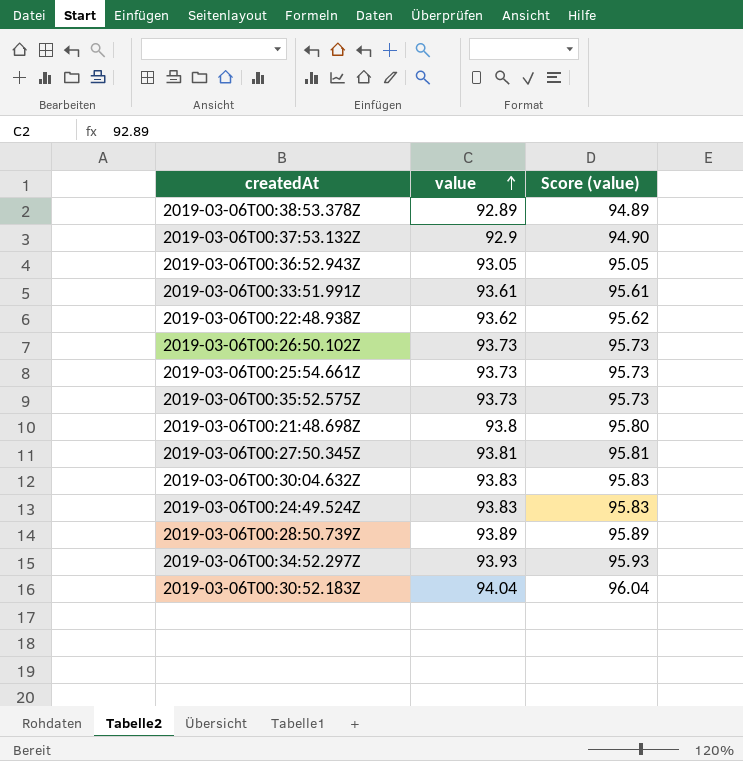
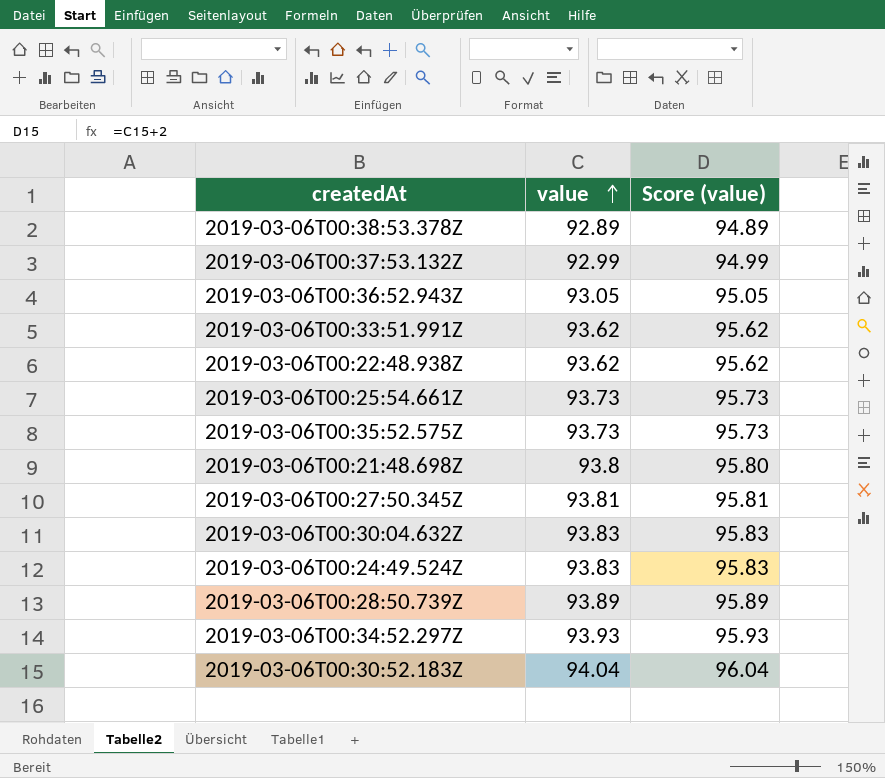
row 2019-03-06T00:26:50.102Z: 93.73 | 95.73 -> none
2019-03-06T00:37:53.132Z | value: 92.9 -> 92.99
2019-03-06T00:37:53.132Z | Score (value): 94.90 -> 94.99
2019-03-06T00:33:51.991Z | value: 93.61 -> 93.62
2019-03-06T00:33:51.991Z | Score (value): 95.61 -> 95.62

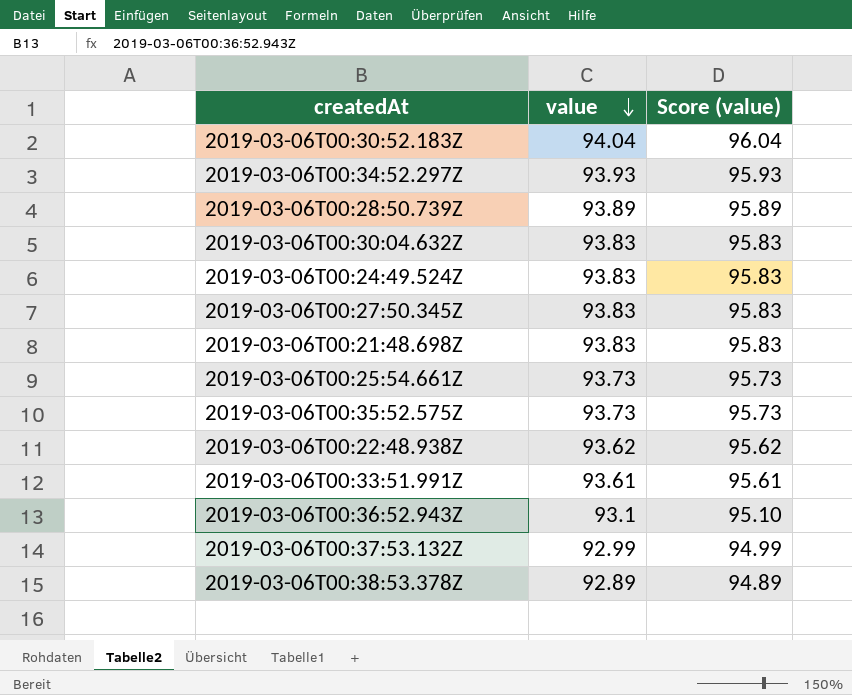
row order: value ascending -> value descending
2019-03-06T00:27:50.345Z | value: 93.81 -> 93.83
2019-03-06T00:27:50.345Z | Score (value): 95.81 -> 95.83
2019-03-06T00:21:48.698Z | value: 93.8 -> 93.83
2019-03-06T00:21:48.698Z | Score (value): 95.80 -> 95.83
2019-03-06T00:33:51.991Z | value: 93.62 -> 93.61
2019-03-06T00:33:51.991Z | Score (value): 95.62 -> 95.61
2019-03-06T00:36:52.943Z | value: 93.05 -> 93.1
2019-03-06T00:36:52.943Z | Score (value): 95.05 -> 95.10

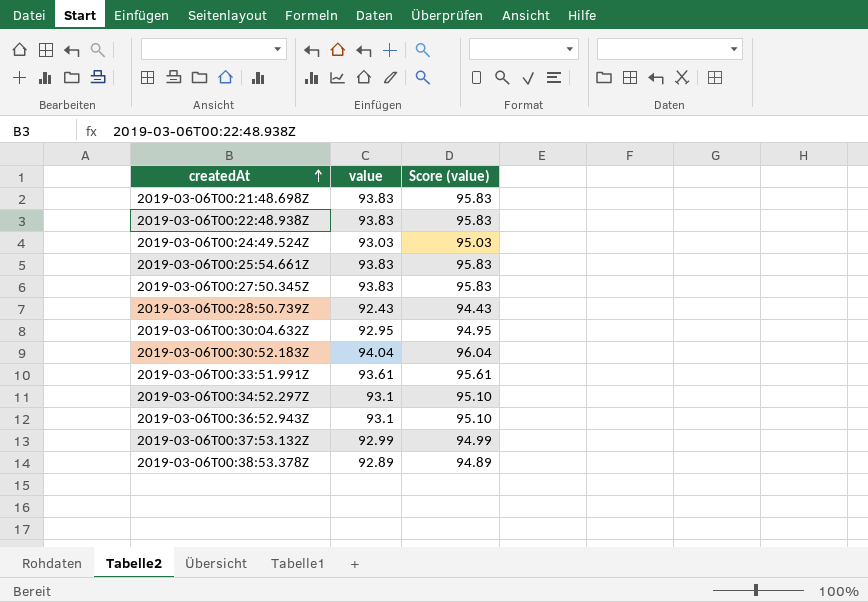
row order: value descending -> createdAt ascending
row 2019-03-06T00:35:52.575Z: 93.73 | 95.73 -> none
2019-03-06T00:22:48.938Z | value: 93.62 -> 93.83
2019-03-06T00:22:48.938Z | Score (value): 95.62 -> 95.83
2019-03-06T00:24:49.524Z | value: 93.83 -> 93.03
2019-03-06T00:24:49.524Z | Score (value): 95.83 -> 95.03
2019-03-06T00:25:54.661Z | value: 93.73 -> 93.83
2019-03-06T00:25:54.661Z | Score (value): 95.73 -> 95.83
2019-03-06T00:28:50.739Z | value: 93.89 -> 92.43
2019-03-06T00:28:50.739Z | Score (value): 95.89 -> 94.43
2019-03-06T00:30:04.632Z | value: 93.83 -> 92.95
2019-03-06T00:30:04.632Z | Score (value): 95.83 -> 94.95
2019-03-06T00:34:52.297Z | value: 93.93 -> 93.1
2019-03-06T00:34:52.297Z | Score (value): 95.93 -> 95.10

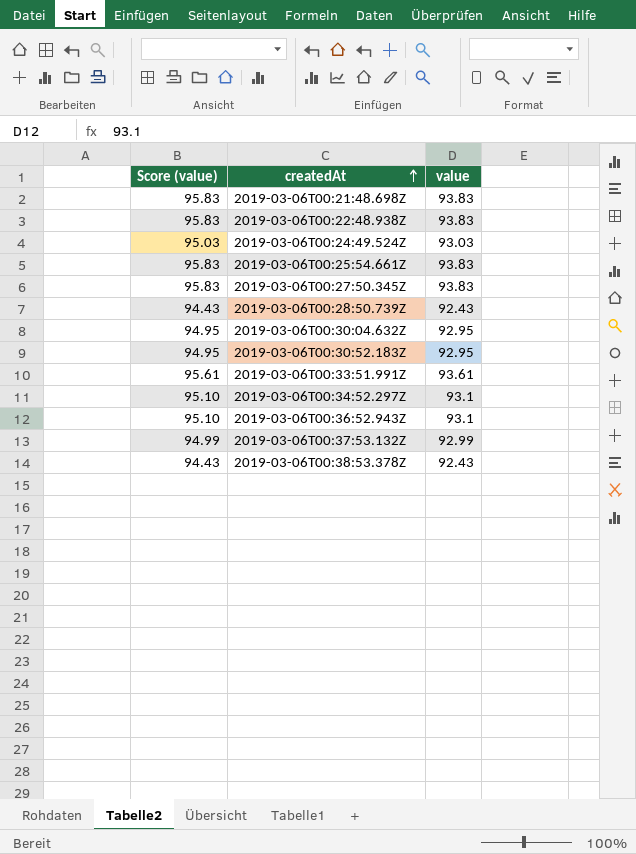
column Score (value) | position: 3 -> 1
2019-03-06T00:30:52.183Z | Score (value): 96.04 -> 94.95
2019-03-06T00:30:52.183Z | value: 94.04 -> 92.95
2019-03-06T00:38:53.378Z | Score (value): 94.89 -> 94.43
2019-03-06T00:38:53.378Z | value: 92.89 -> 92.43

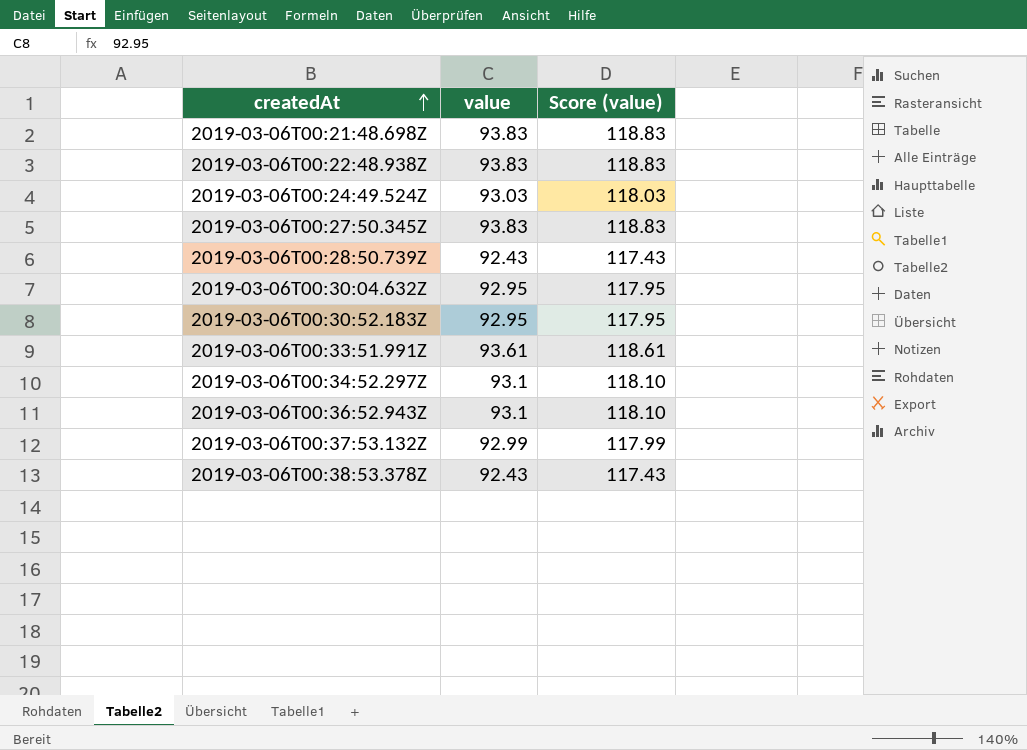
column Score (value) | formula: [value] + 2 -> [value] + 25
column Score (value) | position: 1 -> 3
row 2019-03-06T00:25:54.661Z: 95.83 | 93.83 -> none

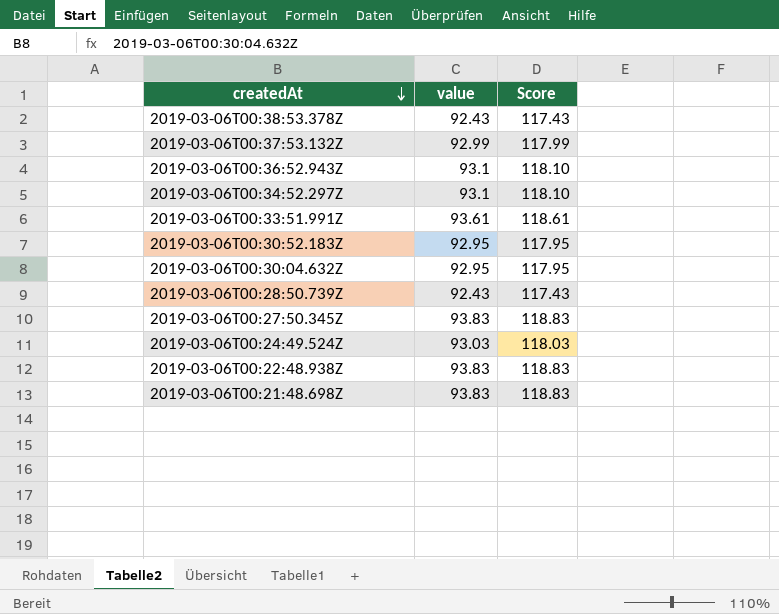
row order: createdAt ascending -> createdAt descending
column name: Score (value) -> Score

